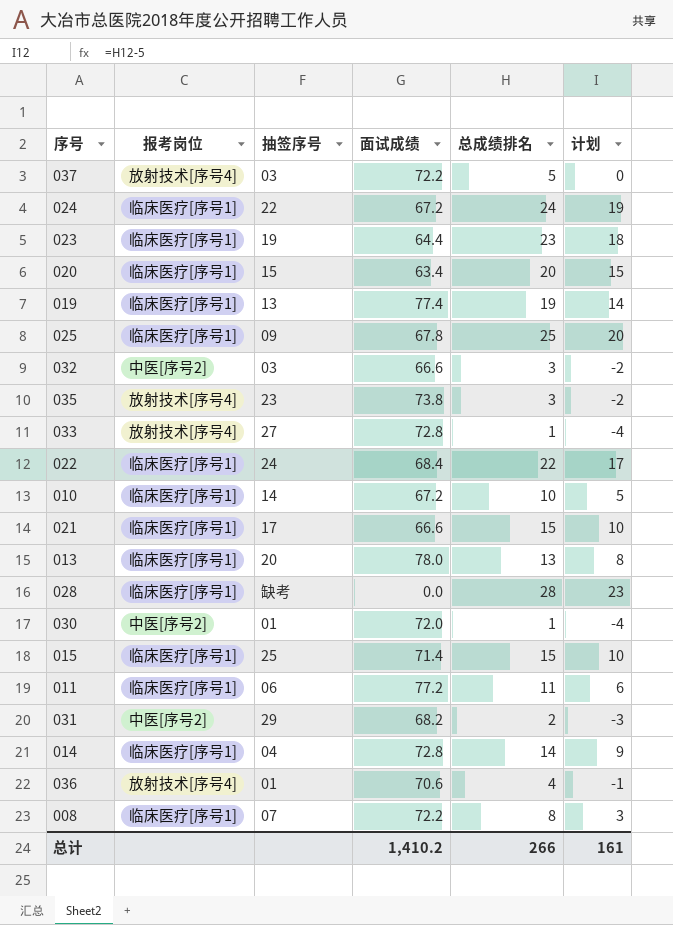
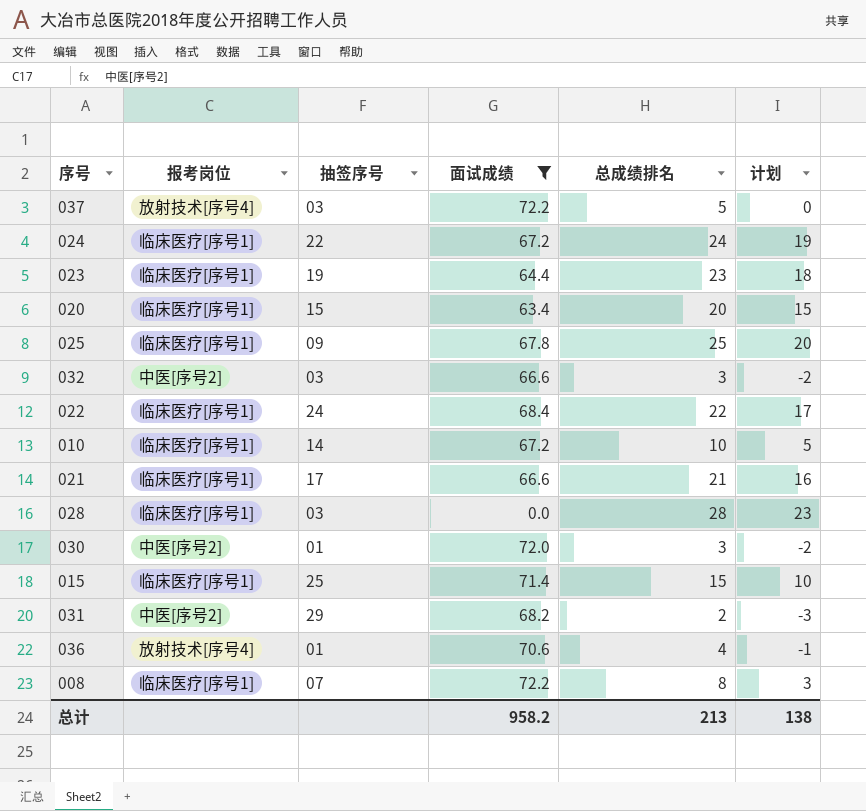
filter: none -> 面试成绩 <= 72.2
021 | 总成绩排名: 15 -> 21
021 | 计划: 10 -> 16
028 | 抽签序号: 缺考 -> 03
030 | 总成绩排名: 1 -> 3
030 | 计划: -4 -> -2
总计 | 面试成绩: 1,410.2 -> 958.2
总计 | 总成绩排名: 266 -> 213
总计 | 计划: 161 -> 138

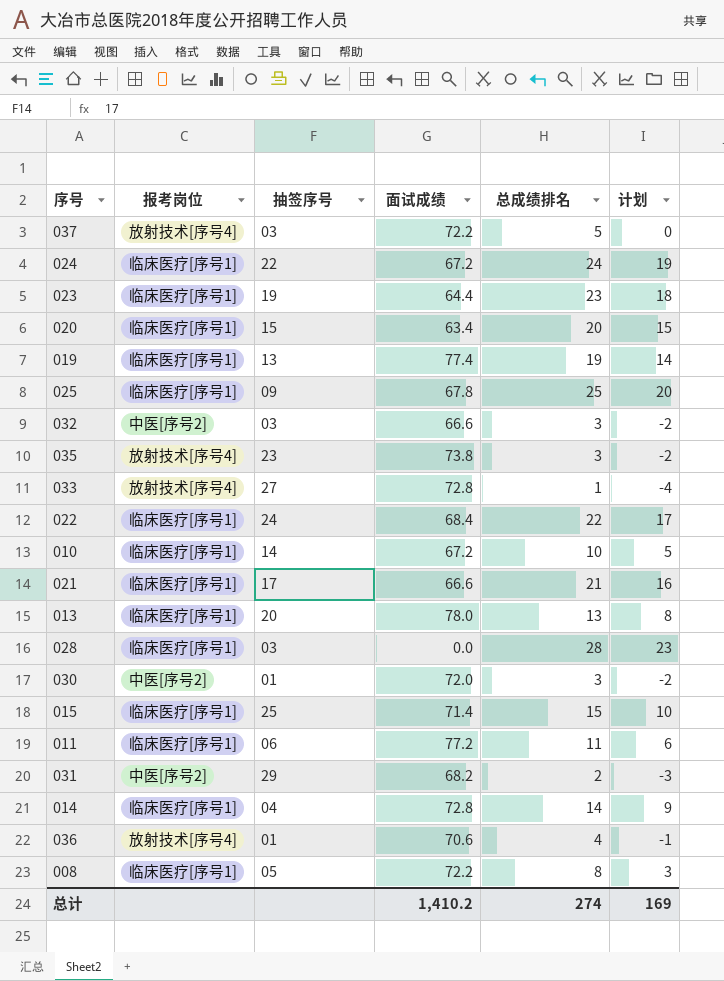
filter: 面试成绩 <= 72.2 -> none
008 | 抽签序号: 07 -> 05
总计 | 面试成绩: 958.2 -> 1,410.2
总计 | 总成绩排名: 213 -> 274
总计 | 计划: 138 -> 169

